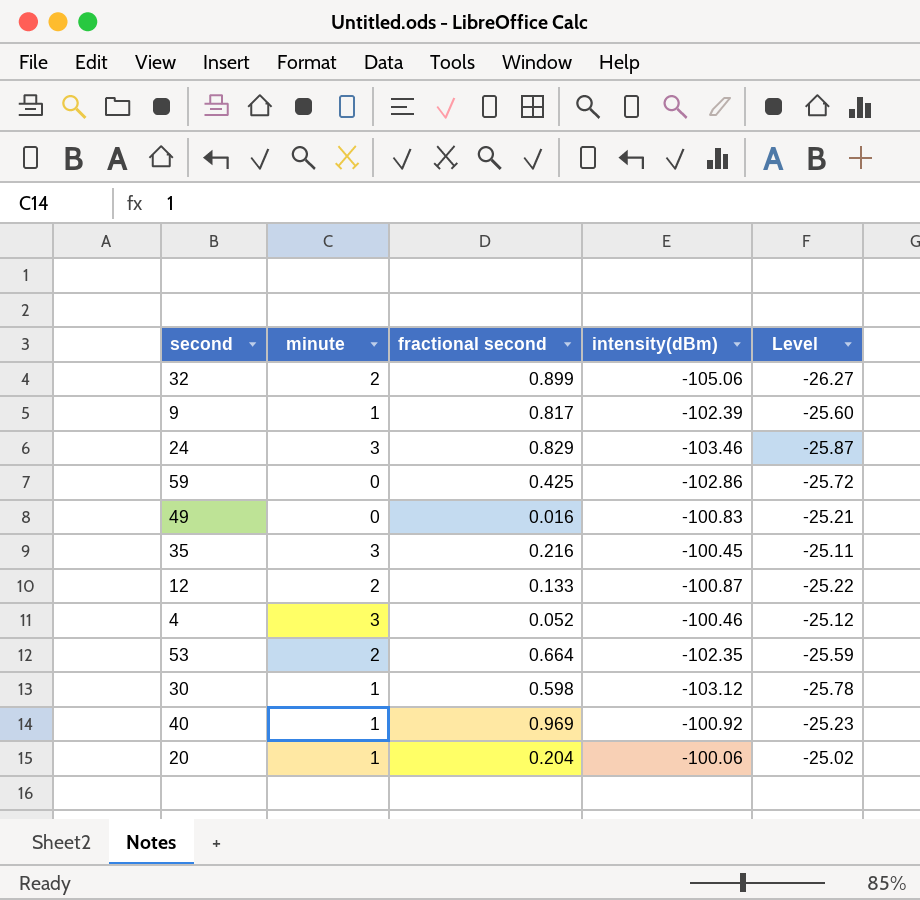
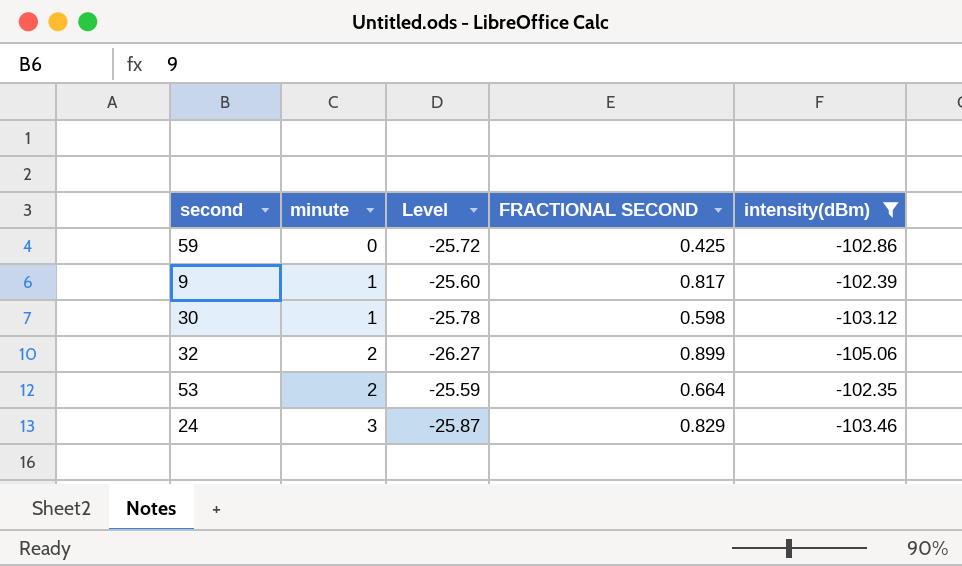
filter: none -> intensity(dBm) <= -102.35
row order: none -> minute ascending
column Level | position: 5 -> 3
column name: fractional second -> FRACTIONAL SECOND

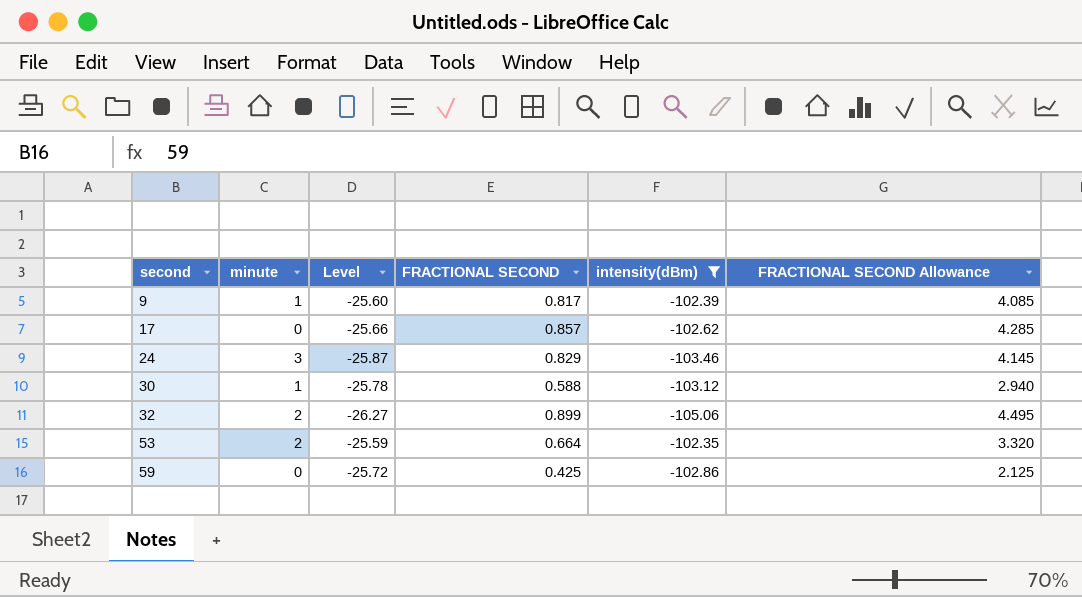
row order: minute ascending -> second ascending
column FRACTIONAL SECOND Allowance | formula: none -> [FRACTIONAL SECOND] * 5
row 17: none -> 0 | -25.66 | 0.857 | -102.62 | 4.285
30 | FRACTIONAL SECOND: 0.598 -> 0.588

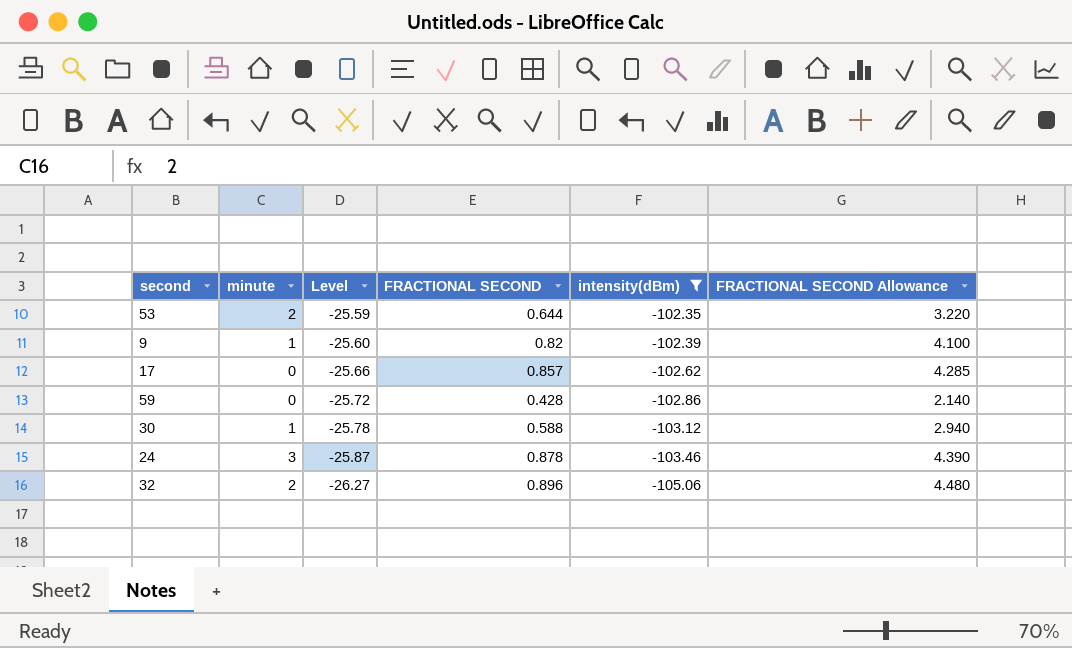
row order: second ascending -> Level descending
53 | FRACTIONAL SECOND: 0.664 -> 0.644
53 | FRACTIONAL SECOND Allowance: 3.320 -> 3.220
9 | FRACTIONAL SECOND: 0.817 -> 0.82
9 | FRACTIONAL SECOND Allowance: 4.085 -> 4.100
59 | FRACTIONAL SECOND: 0.425 -> 0.428
59 | FRACTIONAL SECOND Allowance: 2.125 -> 2.140
24 | FRACTIONAL SECOND: 0.829 -> 0.878
24 | FRACTIONAL SECOND Allowance: 4.145 -> 4.390
32 | FRACTIONAL SECOND: 0.899 -> 0.896
32 | FRACTIONAL SECOND Allowance: 4.495 -> 4.480

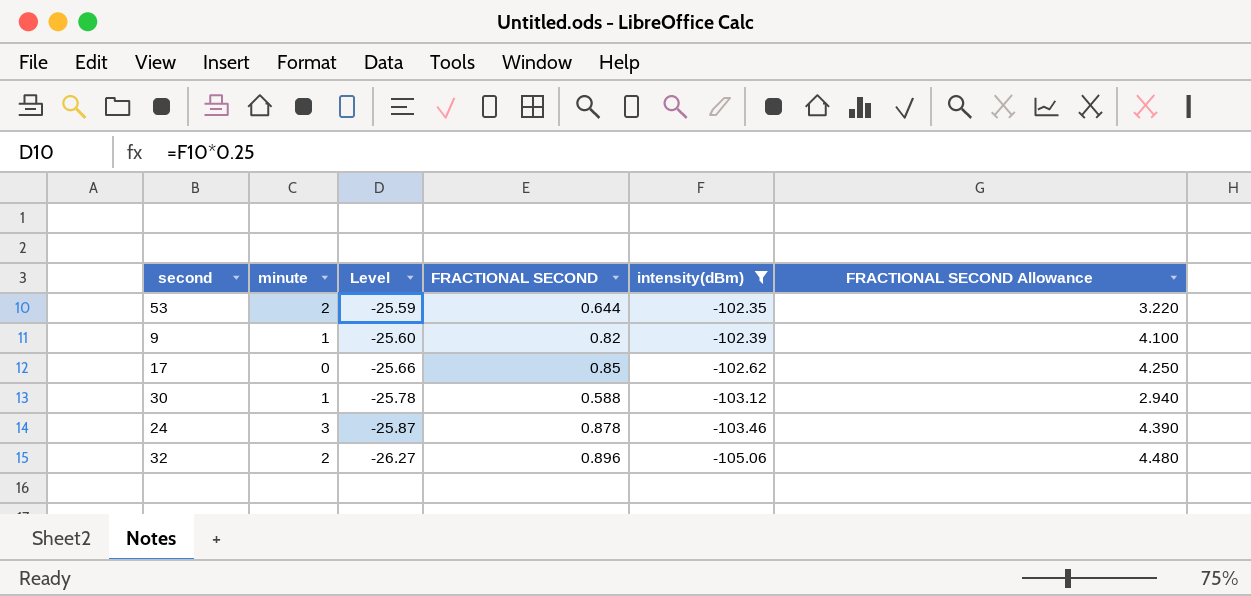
row 59: 0 | -25.72 | 0.428 | -102.86 | 2.140 -> none
17 | FRACTIONAL SECOND: 0.857 -> 0.85
17 | FRACTIONAL SECOND Allowance: 4.285 -> 4.250

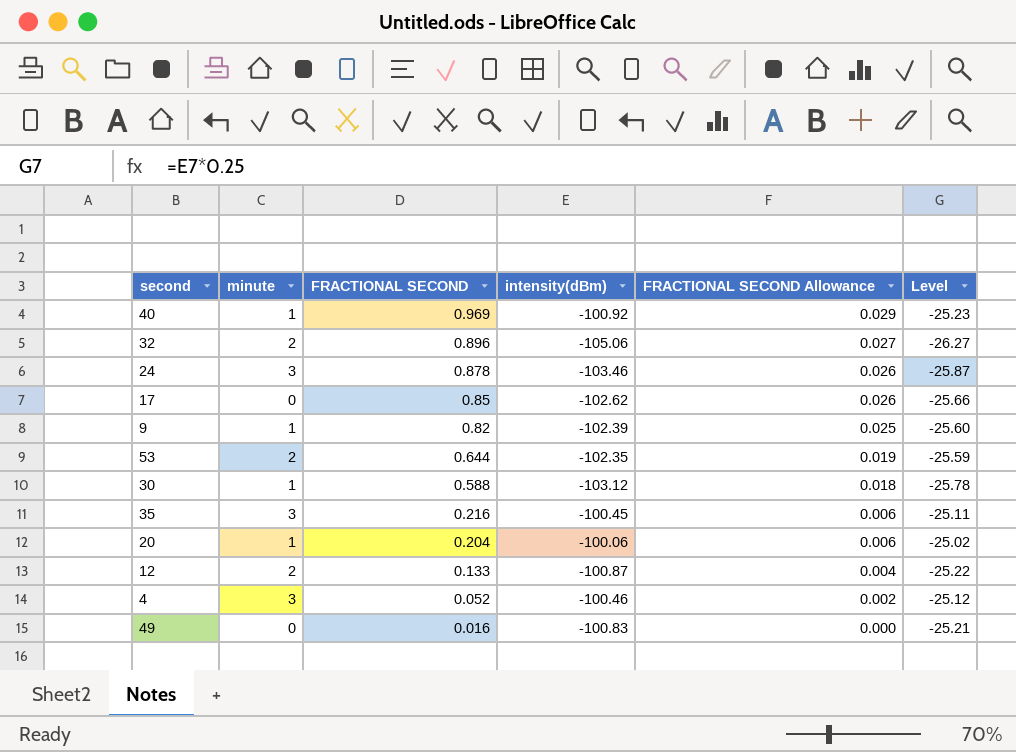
filter: intensity(dBm) <= -102.35 -> none
row order: Level descending -> FRACTIONAL SECOND descending
column FRACTIONAL SECOND Allowance | formula: [FRACTIONAL SECOND] * 5 -> [FRACTIONAL SECOND] * 0.03
column Level | position: 3 -> 6

